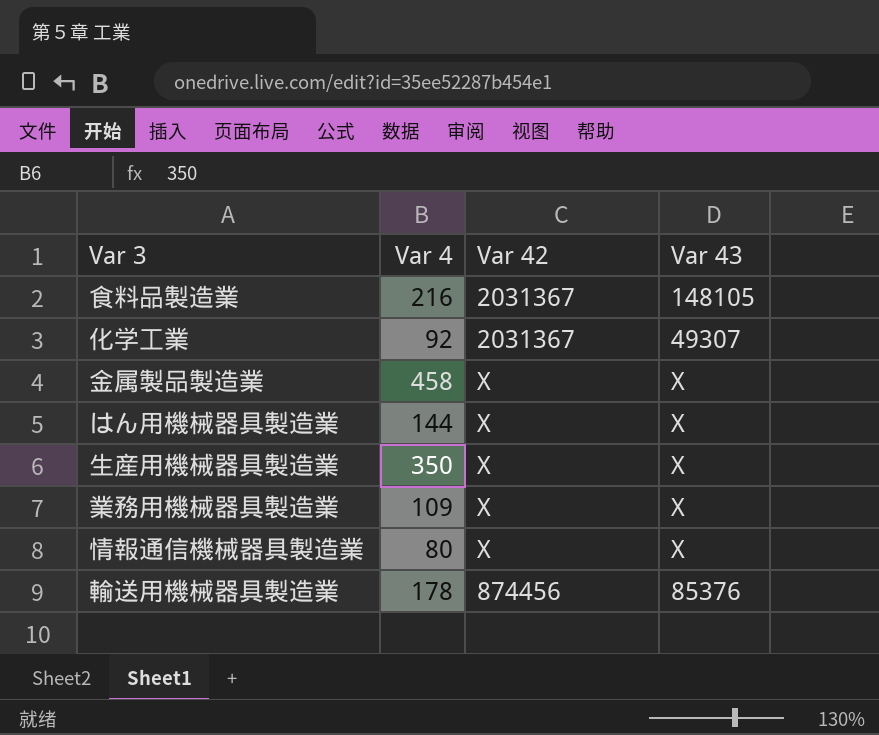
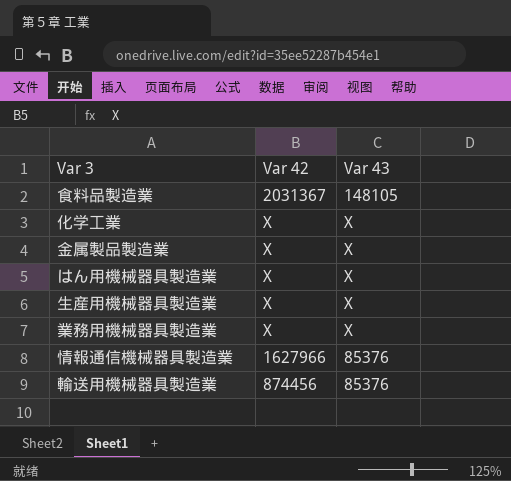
column Var 4 | position: 2 -> none
化学工業 | Var 42: 2031367 -> X
化学工業 | Var 43: 49307 -> X
情報通信機械器具製造業 | Var 42: X -> 1627966
情報通信機械器具製造業 | Var 43: X -> 85376

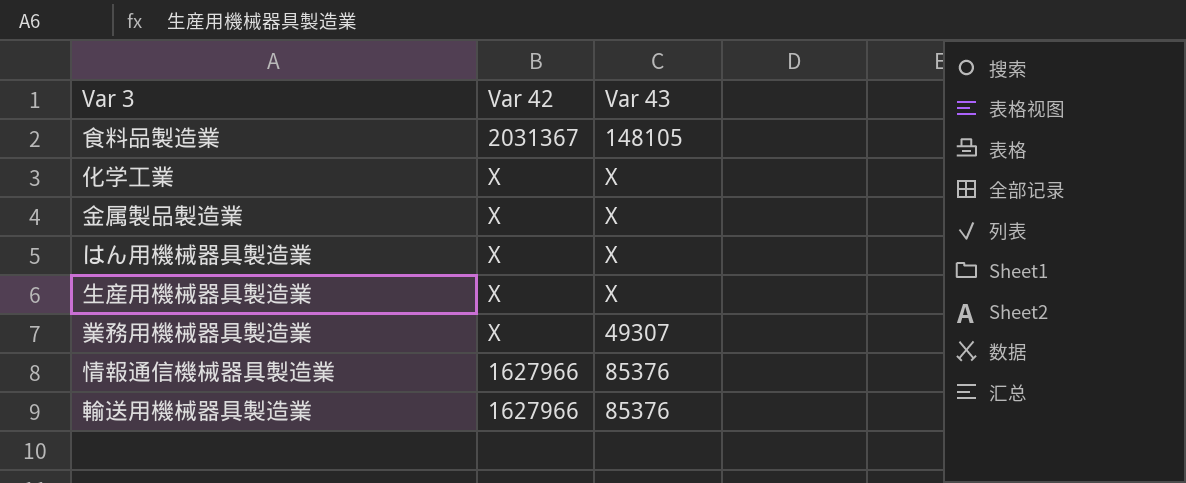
業務用機械器具製造業 | Var 43: X -> 49307
輸送用機械器具製造業 | Var 42: 874456 -> 1627966

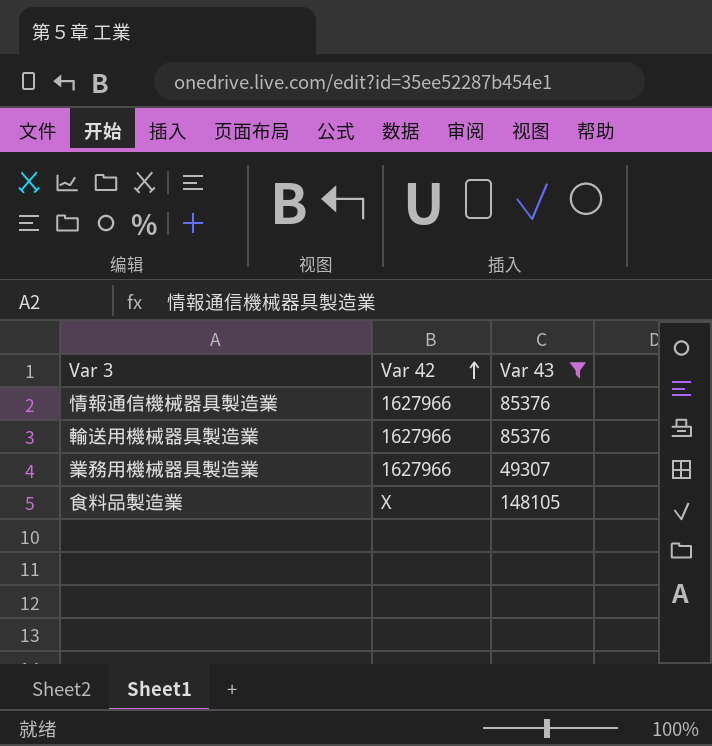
filter: none -> Var 43 != X
row order: none -> Var 42 ascending
業務用機械器具製造業 | Var 42: X -> 1627966
食料品製造業 | Var 42: 2031367 -> X

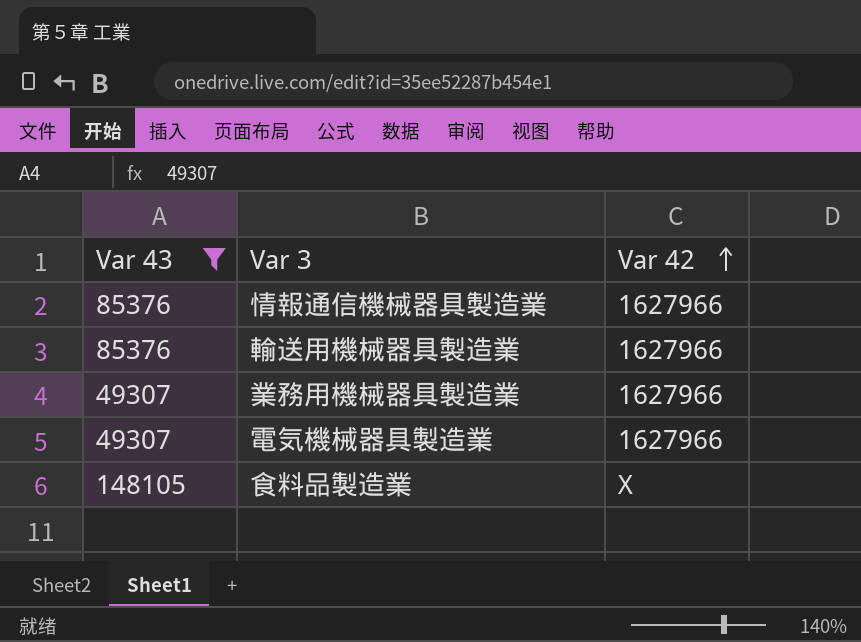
column Var 43 | position: 3 -> 1
row 電気機械器具製造業: none -> 49307 | 1627966

